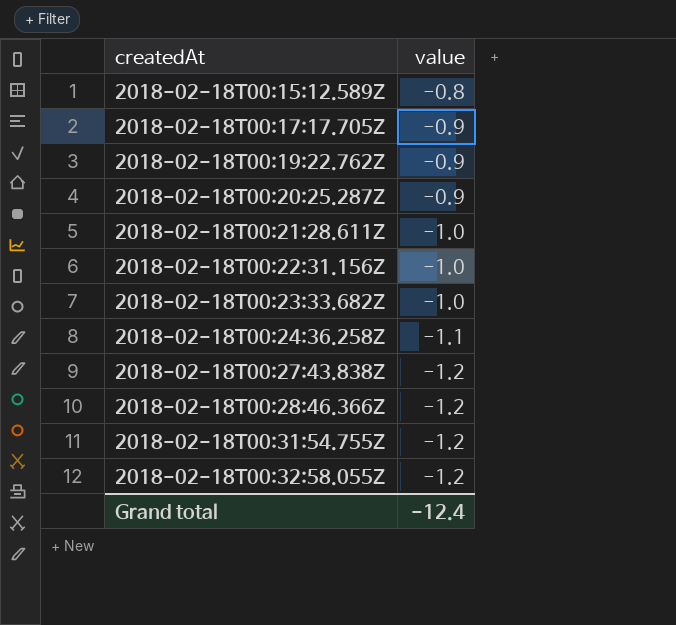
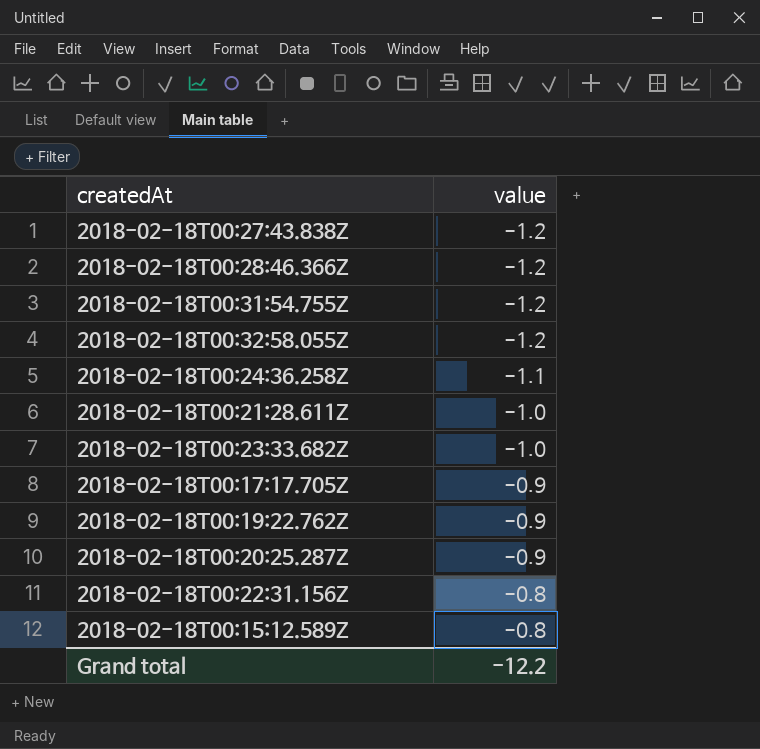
row order: createdAt ascending -> value ascending
2018-02-18T00:22:31.156Z | value: -1.0 -> -0.8
Grand total | value: -12.4 -> -12.2

